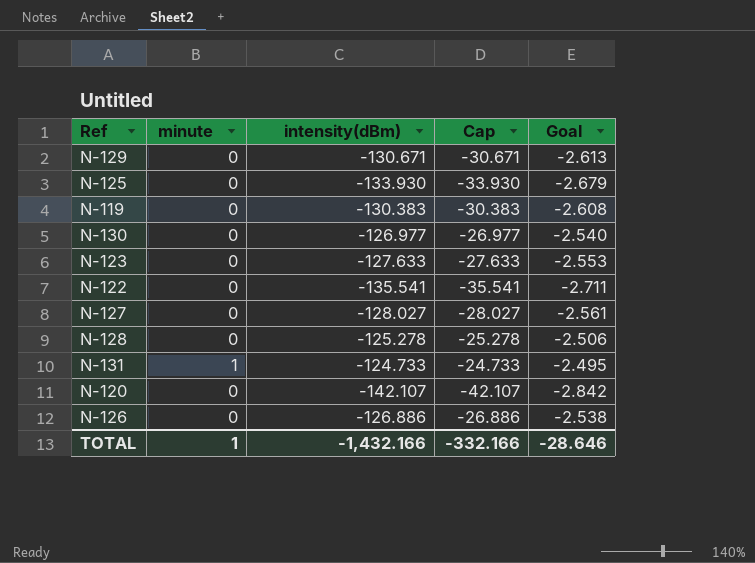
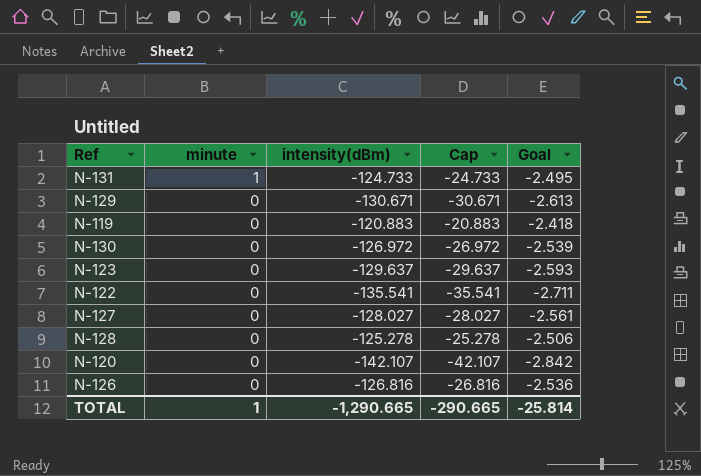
row order: none -> minute descending
row N-125: 0 | -133.930 | -33.930 | -2.679 -> none
N-119 | intensity(dBm): -130.383 -> -120.883
N-119 | Cap: -30.383 -> -20.883
N-119 | Goal: -2.608 -> -2.418
N-130 | intensity(dBm): -126.977 -> -126.972
N-130 | Cap: -26.977 -> -26.972
N-130 | Goal: -2.540 -> -2.539
N-123 | intensity(dBm): -127.633 -> -129.637
N-123 | Cap: -27.633 -> -29.637
N-123 | Goal: -2.553 -> -2.593
N-126 | intensity(dBm): -126.886 -> -126.816
N-126 | Cap: -26.886 -> -26.816
N-126 | Goal: -2.538 -> -2.536
TOTAL | intensity(dBm): -1,432.166 -> -1,290.665
TOTAL | Cap: -332.166 -> -290.665
TOTAL | Goal: -28.646 -> -25.814

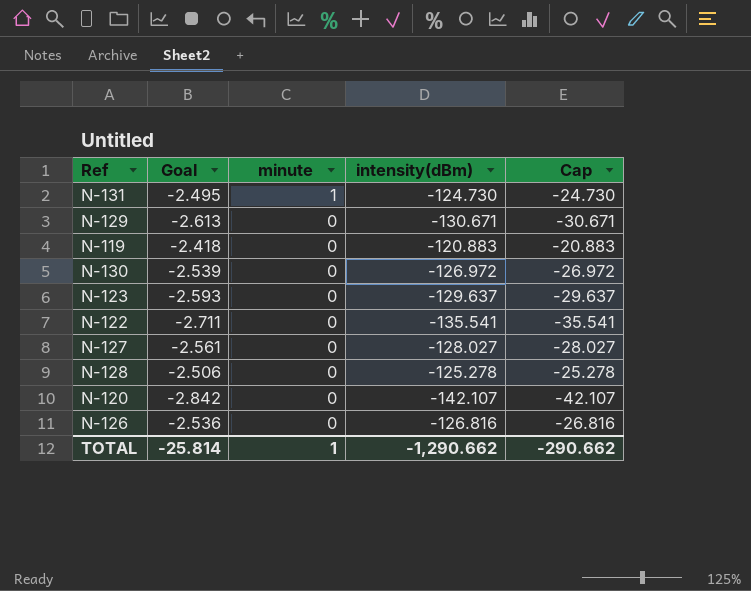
column Goal | position: 5 -> 2
N-131 | intensity(dBm): -124.733 -> -124.730
N-131 | Cap: -24.733 -> -24.730
TOTAL | intensity(dBm): -1,290.665 -> -1,290.662
TOTAL | Cap: -290.665 -> -290.662

